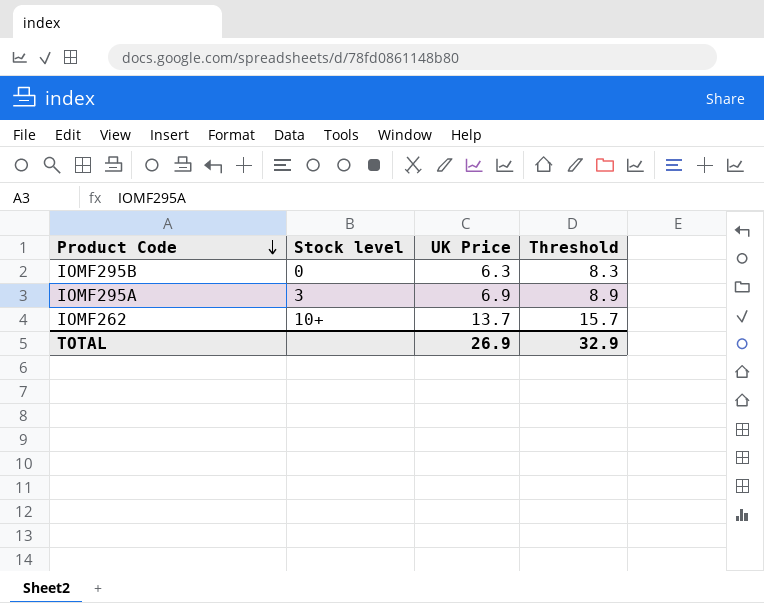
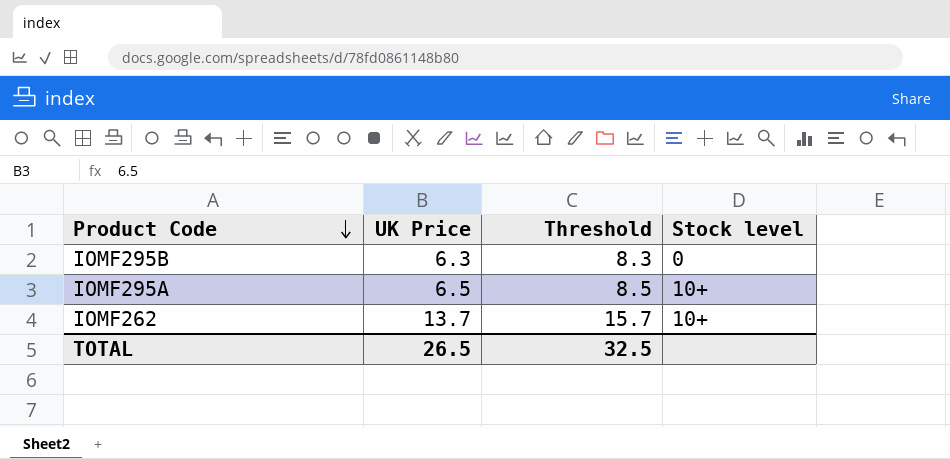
column Stock level | position: 2 -> 4
IOMF295A | UK Price: 6.9 -> 6.5
IOMF295A | Threshold: 8.9 -> 8.5
IOMF295A | Stock level: 3 -> 10+
TOTAL | UK Price: 26.9 -> 26.5
TOTAL | Threshold: 32.9 -> 32.5

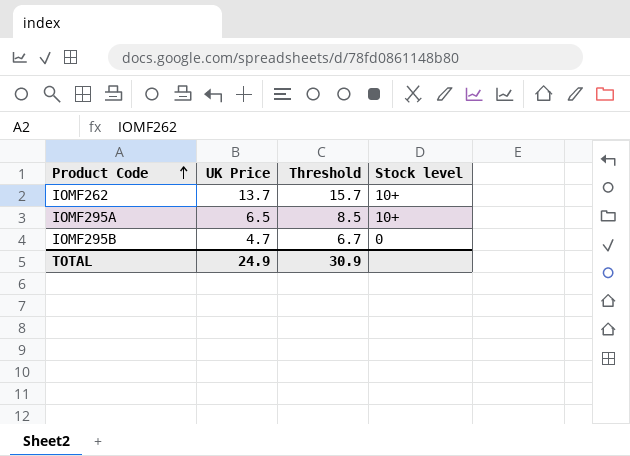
row order: Product Code descending -> Product Code ascending
IOMF295B | UK Price: 6.3 -> 4.7
IOMF295B | Threshold: 8.3 -> 6.7
TOTAL | UK Price: 26.5 -> 24.9
TOTAL | Threshold: 32.5 -> 30.9

